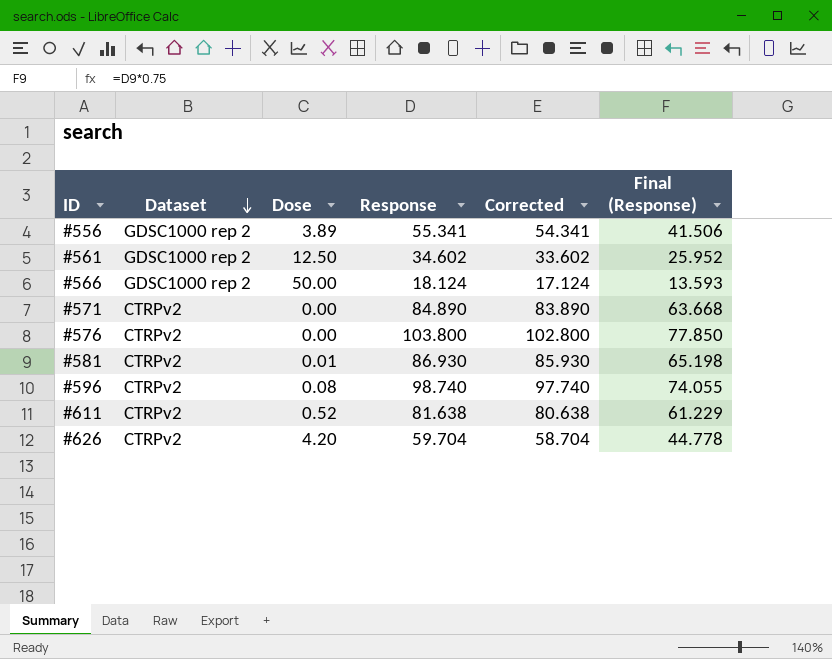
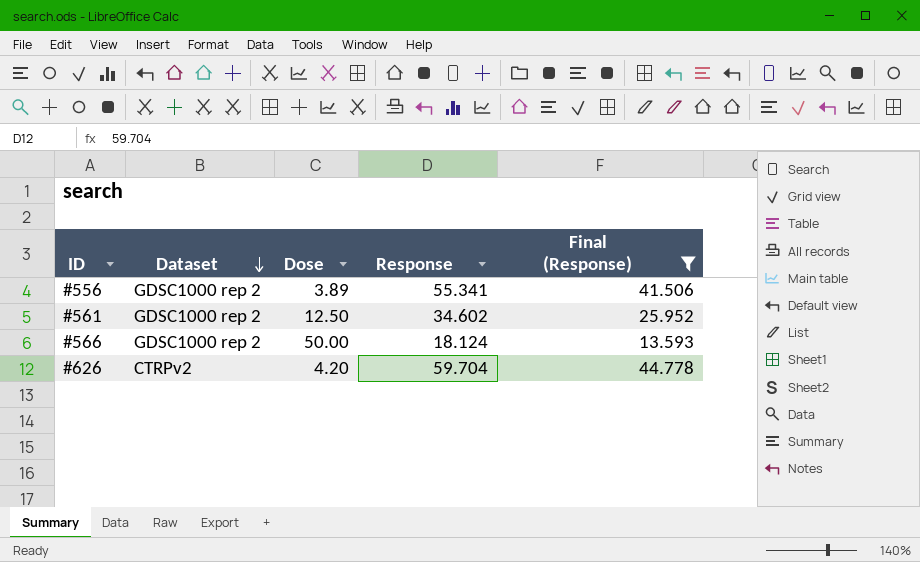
filter: none -> Final (Response) <= 44.778
column Corrected | formula: [Response] - 1 -> none

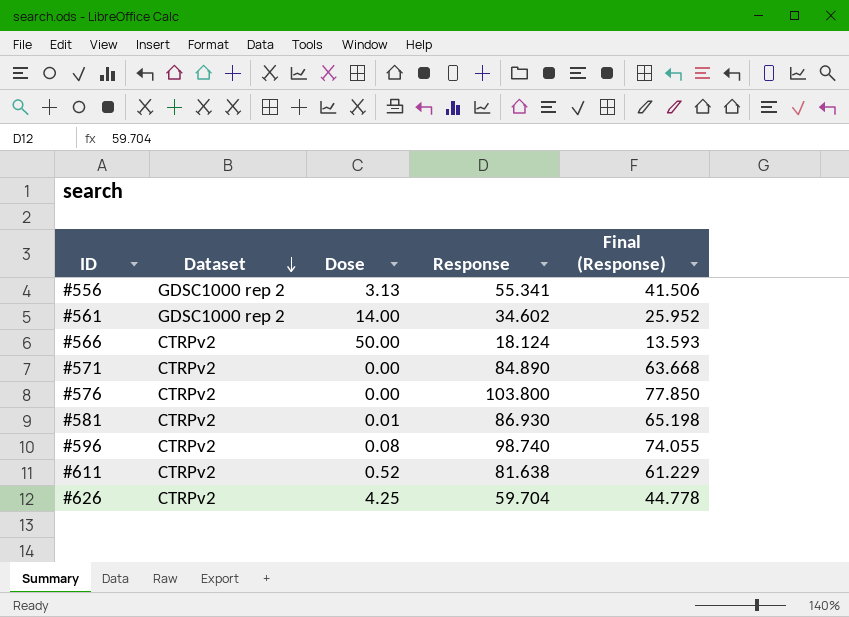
filter: Final (Response) <= 44.778 -> none
#556 | Dose: 3.89 -> 3.13
#561 | Dose: 12.50 -> 14.00
#566 | Dataset: GDSC1000 rep 2 -> CTRPv2
#626 | Dose: 4.20 -> 4.25

